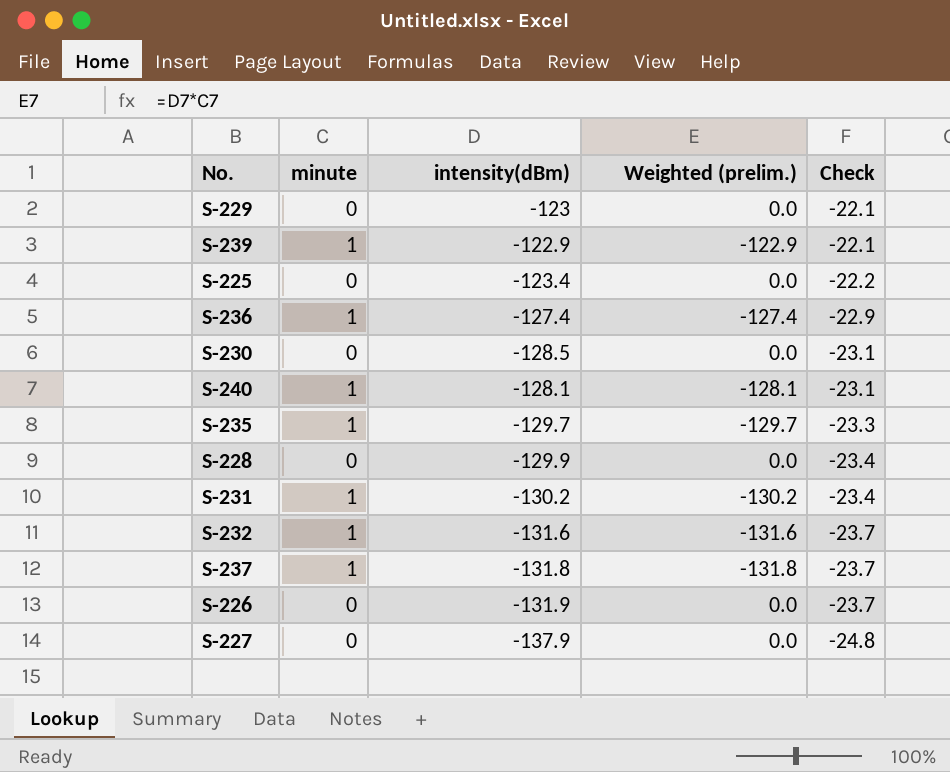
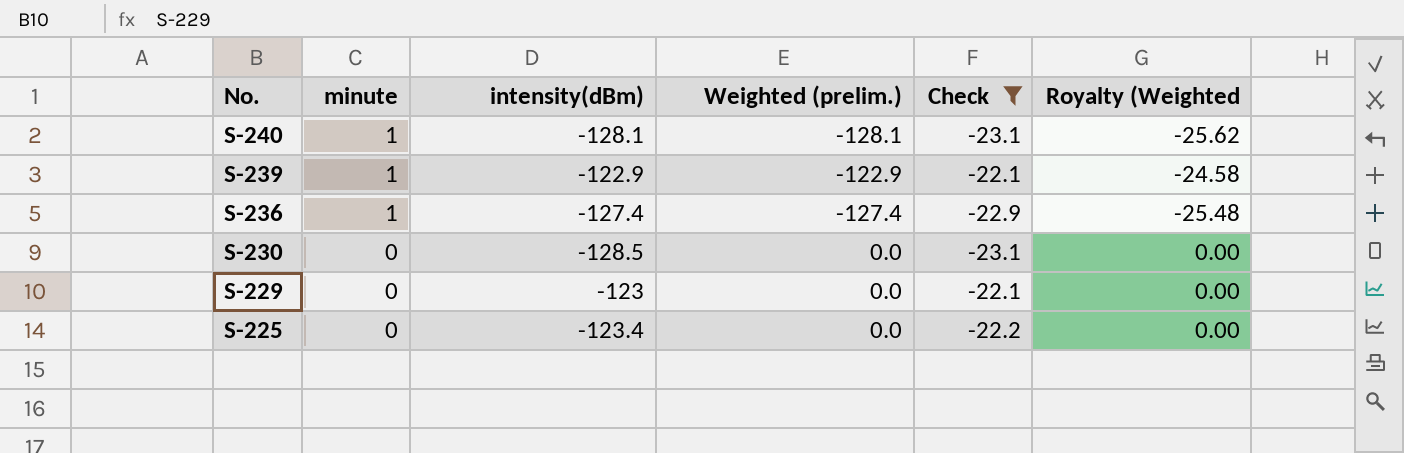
filter: none -> Check >= -23.1
row order: Check descending -> No. descending
column Royalty (Weighted | formula: none -> [Weighted (prelim.)] * 0.2

